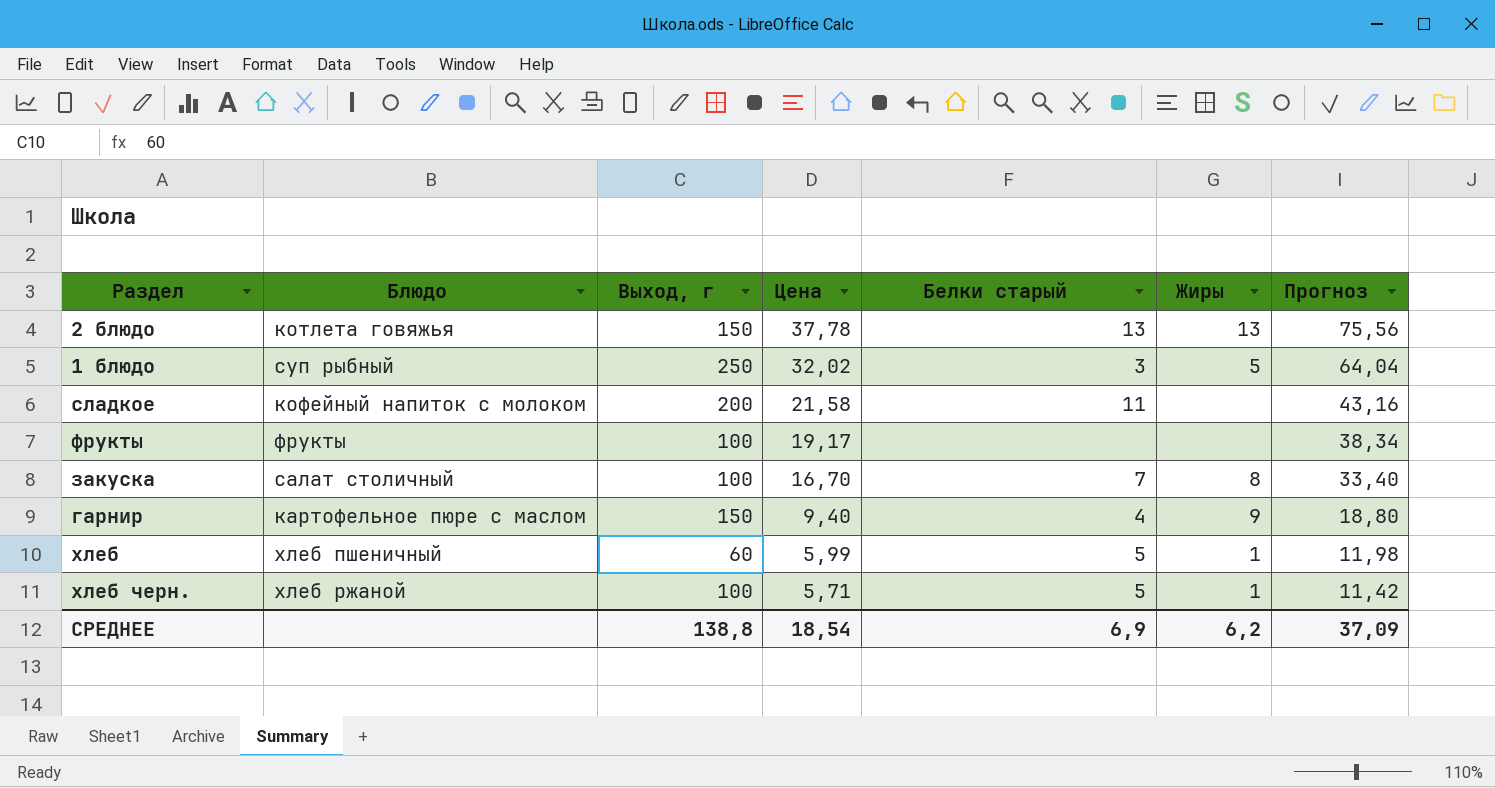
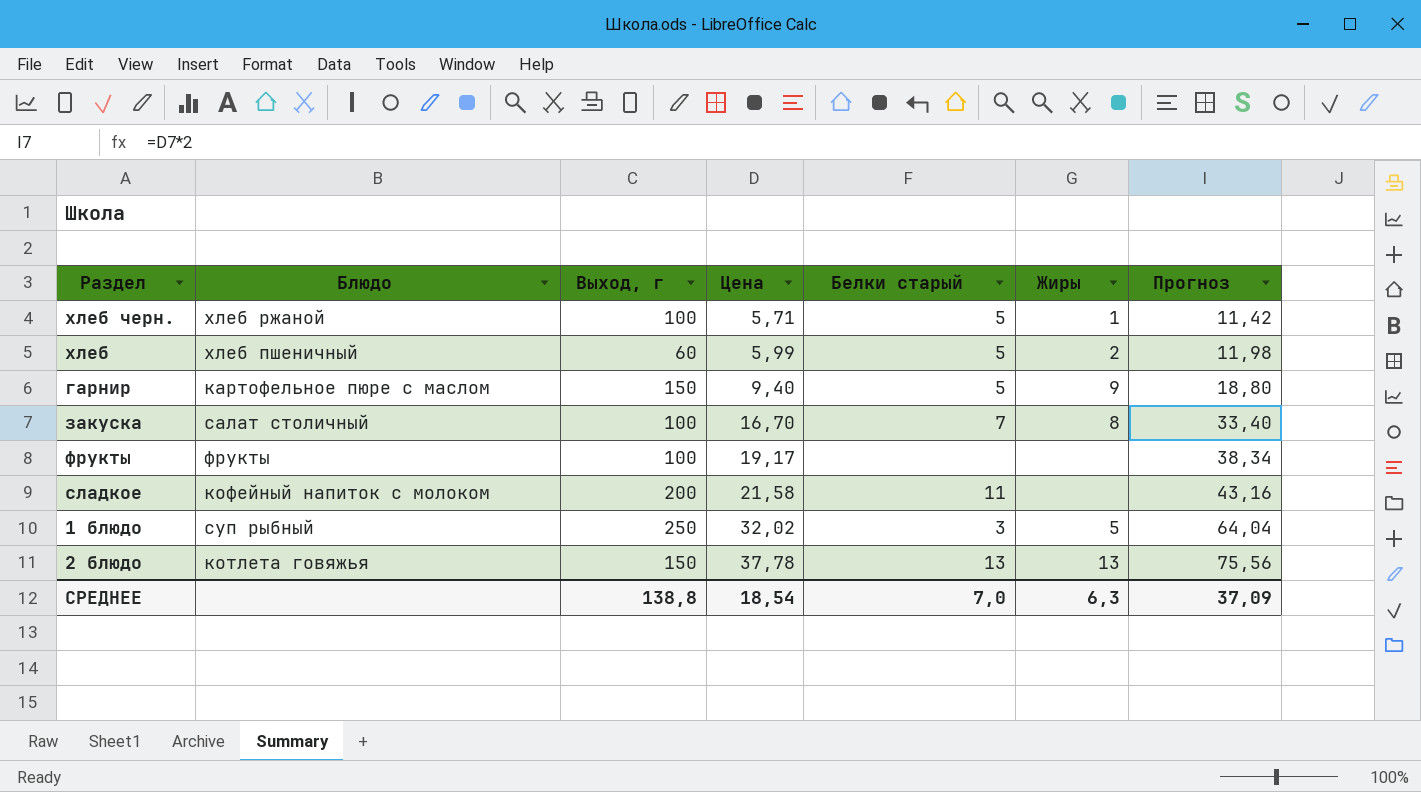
row order: Цена descending -> Цена ascending
хлеб | Жиры: 1 -> 2
гарнир | Белки старый: 4 -> 5
СРЕДНЕЕ | Белки старый: 6,9 -> 7,0
СРЕДНЕЕ | Жиры: 6,2 -> 6,3

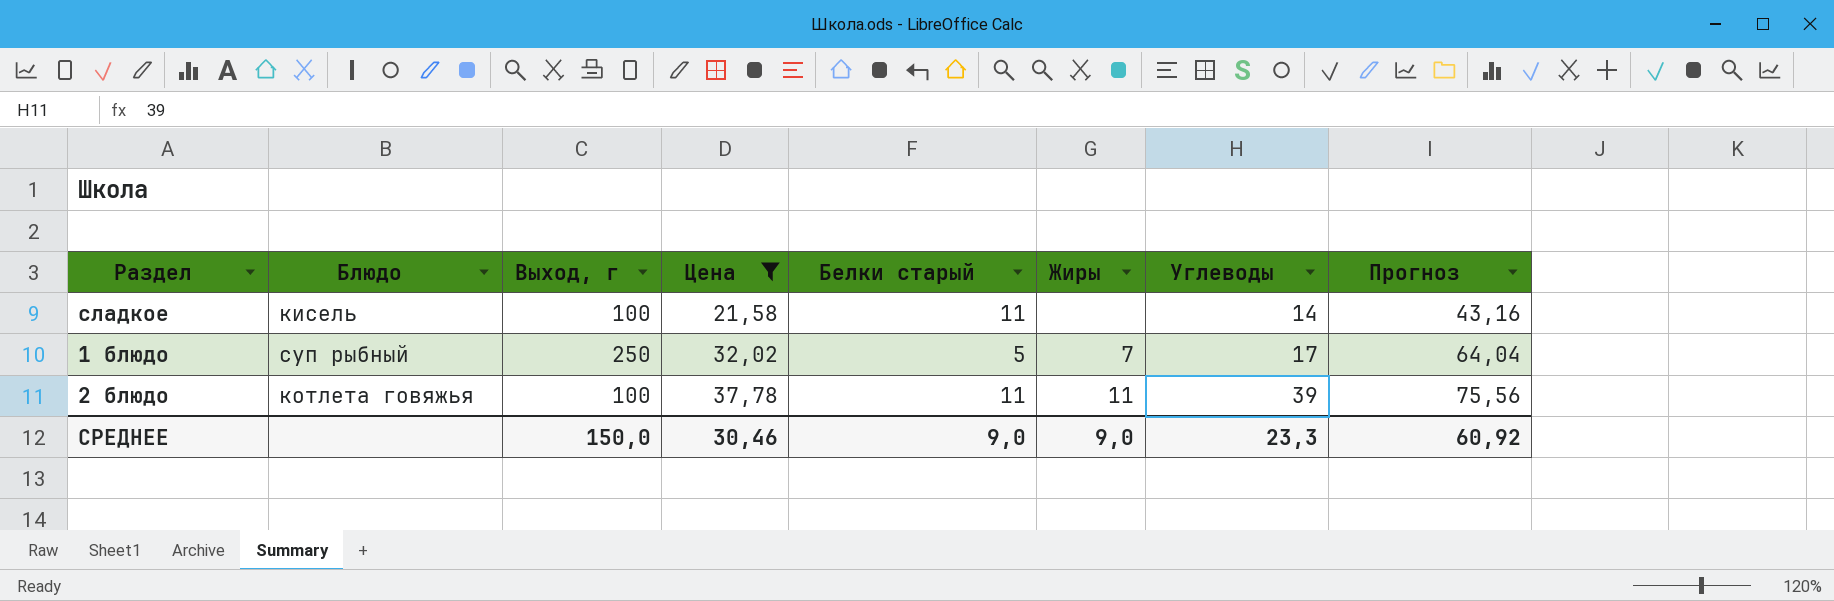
filter: none -> Цена >= 21,58
column Углеводы | position: none -> 7
сладкое | Блюдо: кофейный напиток с молоком -> кисель
сладкое | Выход, г: 200 -> 100
1 блюдо | Белки старый: 3 -> 5
1 блюдо | Жиры: 5 -> 7
2 блюдо | Выход, г: 150 -> 100
2 блюдо | Белки старый: 13 -> 11
2 блюдо | Жиры: 13 -> 11
СРЕДНЕЕ | Выход, г: 138,8 -> 150,0
СРЕДНЕЕ | Цена: 18,54 -> 30,46
СРЕДНЕЕ | Белки старый: 7,0 -> 9,0
СРЕДНЕЕ | Жиры: 6,3 -> 9,0
СРЕДНЕЕ | Прогноз: 37,09 -> 60,92

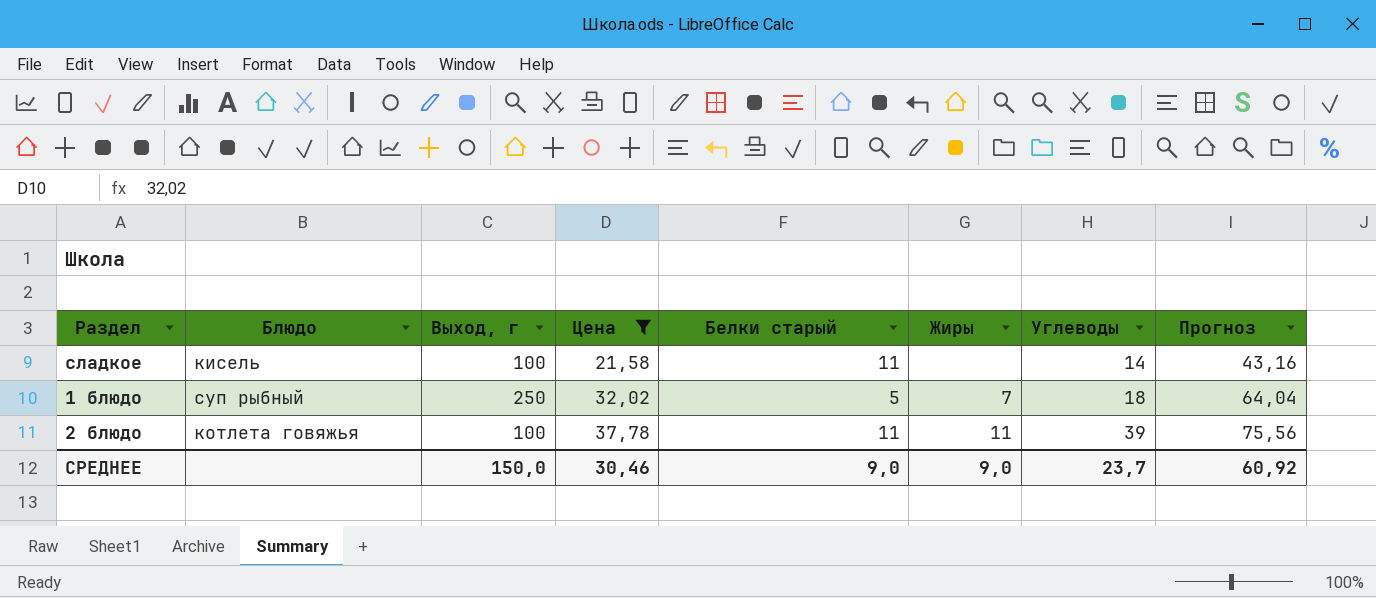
1 блюдо | Углеводы: 17 -> 18
СРЕДНЕЕ | Углеводы: 23,3 -> 23,7

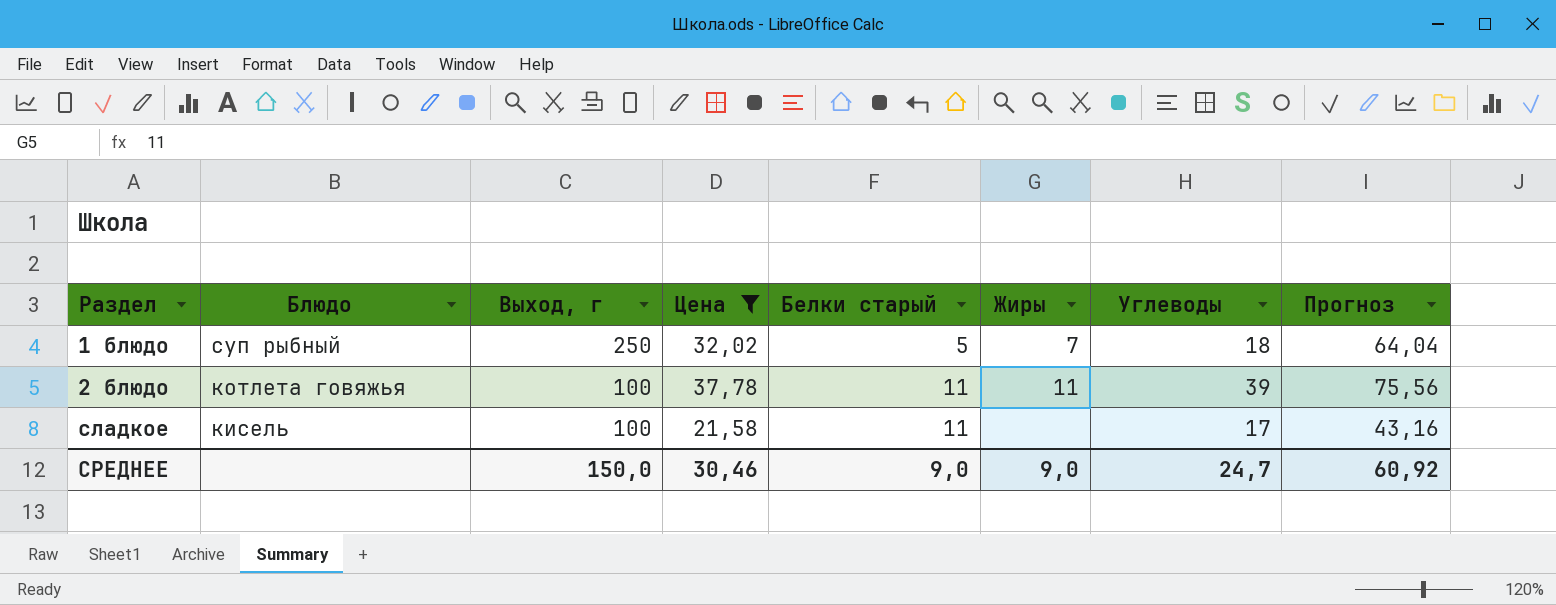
row order: Цена ascending -> Раздел ascending
сладкое | Углеводы: 14 -> 17
СРЕДНЕЕ | Углеводы: 23,7 -> 24,7

